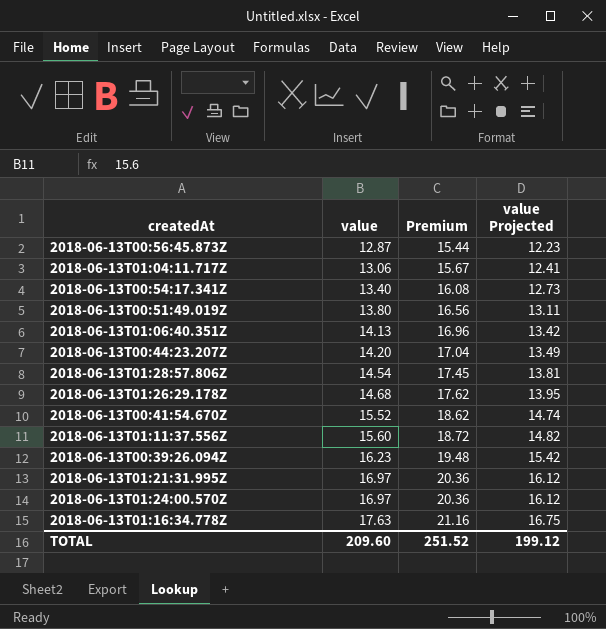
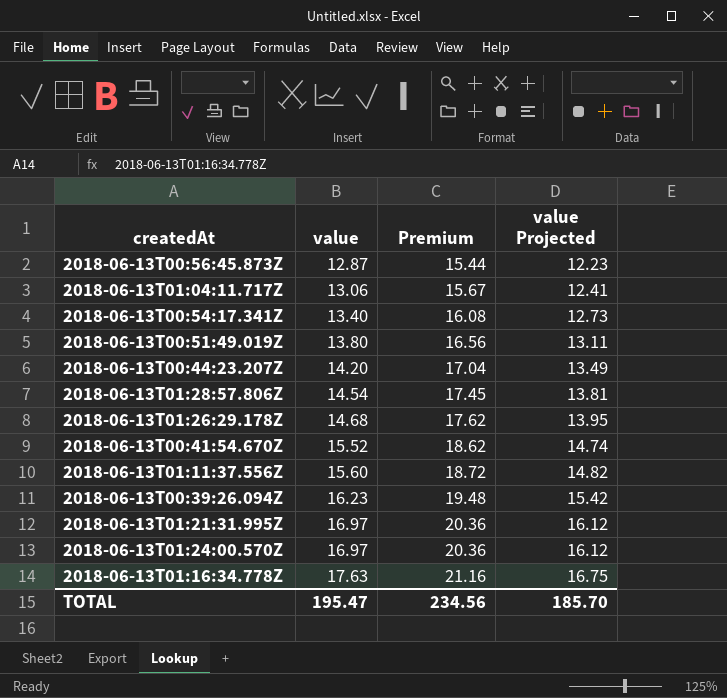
row 2018-06-13T01:06:40.351Z: 14.13 | 16.96 | 13.42 -> none
TOTAL | value: 209.60 -> 195.47
TOTAL | Premium: 251.52 -> 234.56
TOTAL | value Projected: 199.12 -> 185.70

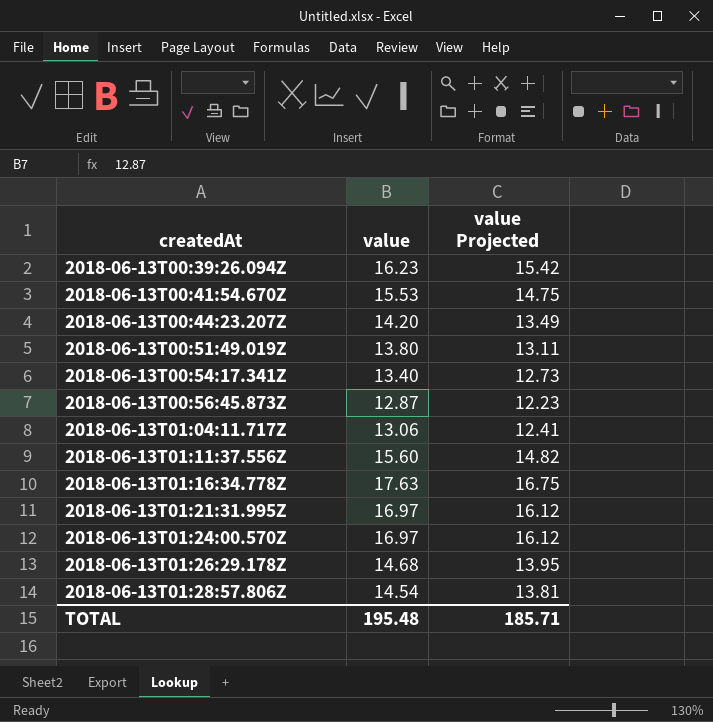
row order: value ascending -> createdAt ascending
column Premium | formula: [value] * 1.2 -> none
2018-06-13T00:41:54.670Z | value: 15.52 -> 15.53
2018-06-13T00:41:54.670Z | value Projected: 14.74 -> 14.75
TOTAL | value: 195.47 -> 195.48
TOTAL | value Projected: 185.70 -> 185.71

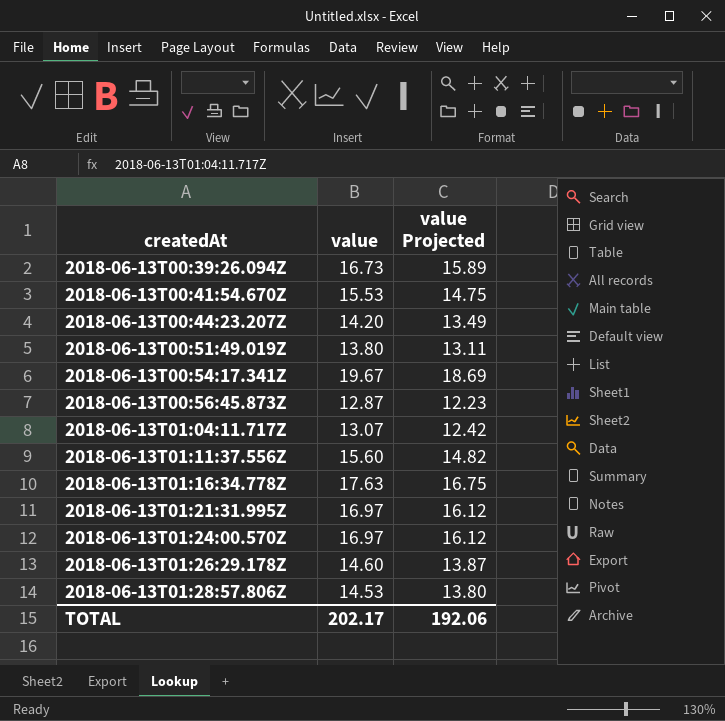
2018-06-13T00:39:26.094Z | value: 16.23 -> 16.73
2018-06-13T00:39:26.094Z | value Projected: 15.42 -> 15.89
2018-06-13T00:54:17.341Z | value: 13.40 -> 19.67
2018-06-13T00:54:17.341Z | value Projected: 12.73 -> 18.69
2018-06-13T01:04:11.717Z | value: 13.06 -> 13.07
2018-06-13T01:04:11.717Z | value Projected: 12.41 -> 12.42
2018-06-13T01:26:29.178Z | value: 14.68 -> 14.60
2018-06-13T01:26:29.178Z | value Projected: 13.95 -> 13.87
2018-06-13T01:28:57.806Z | value: 14.54 -> 14.53
2018-06-13T01:28:57.806Z | value Projected: 13.81 -> 13.80
TOTAL | value: 195.48 -> 202.17
TOTAL | value Projected: 185.71 -> 192.06

